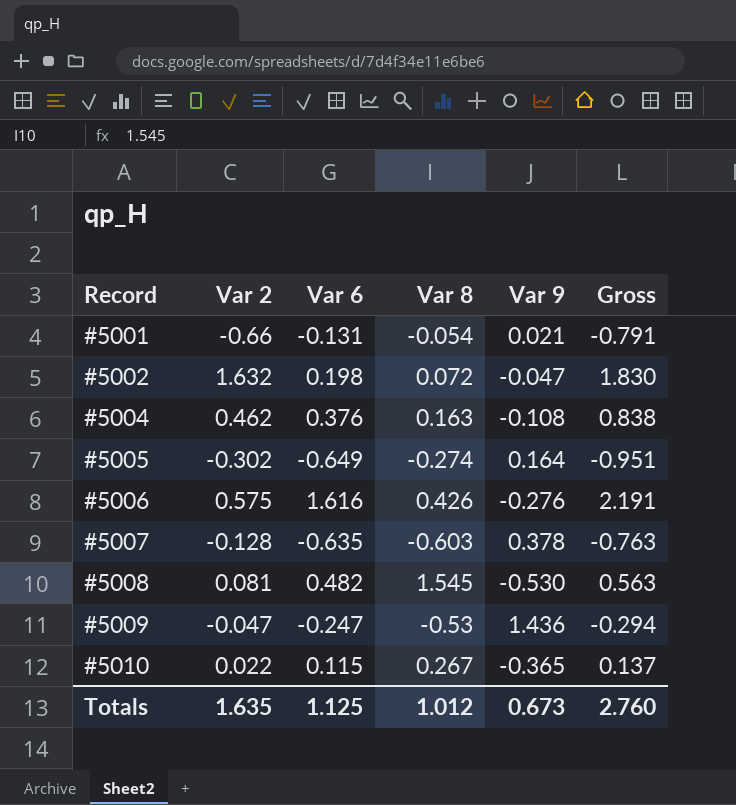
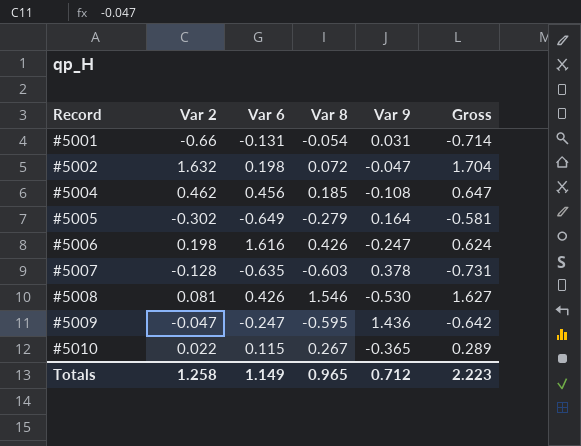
column Gross | formula: [Var 2] + [Var 6] -> [Var 2] + [Var 8]
#5001 | Var 9: 0.021 -> 0.031
#5004 | Var 6: 0.376 -> 0.456
#5004 | Var 8: 0.163 -> 0.185
#5005 | Var 8: -0.274 -> -0.279
#5006 | Var 2: 0.575 -> 0.198
#5006 | Var 9: -0.276 -> -0.247
#5008 | Var 6: 0.482 -> 0.426
#5008 | Var 8: 1.545 -> 1.546
#5009 | Var 8: -0.53 -> -0.595
Totals | Var 2: 1.635 -> 1.258
Totals | Var 6: 1.125 -> 1.149
Totals | Var 8: 1.012 -> 0.965
Totals | Var 9: 0.673 -> 0.712
Totals | Gross: 2.760 -> 2.223

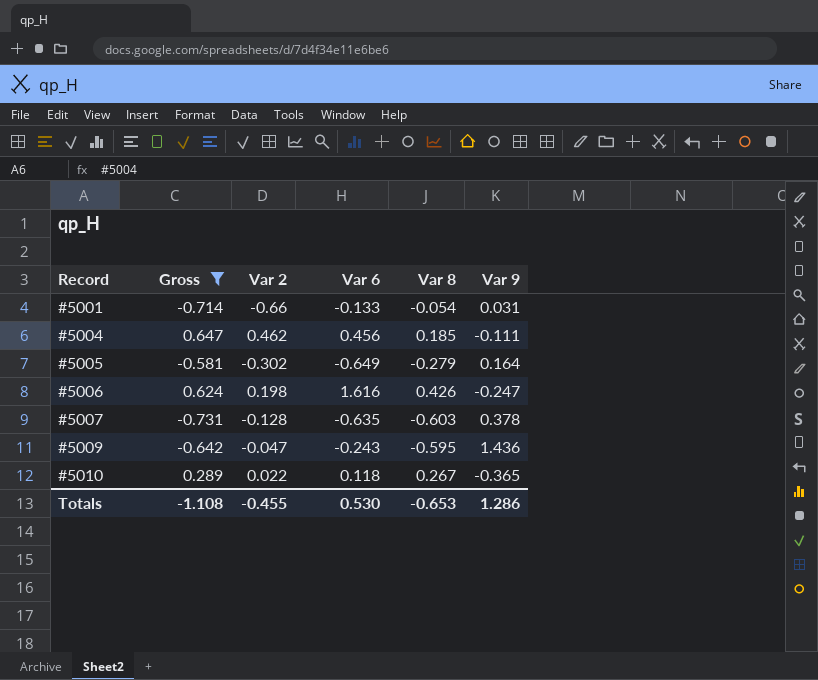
filter: none -> Gross <= 0.647
column Gross | position: 6 -> 2
#5001 | Var 6: -0.131 -> -0.133
#5004 | Var 9: -0.108 -> -0.111
#5009 | Var 6: -0.247 -> -0.243
#5010 | Var 6: 0.115 -> 0.118
Totals | Gross: 2.223 -> -1.108
Totals | Var 2: 1.258 -> -0.455
Totals | Var 6: 1.149 -> 0.530
Totals | Var 8: 0.965 -> -0.653
Totals | Var 9: 0.712 -> 1.286

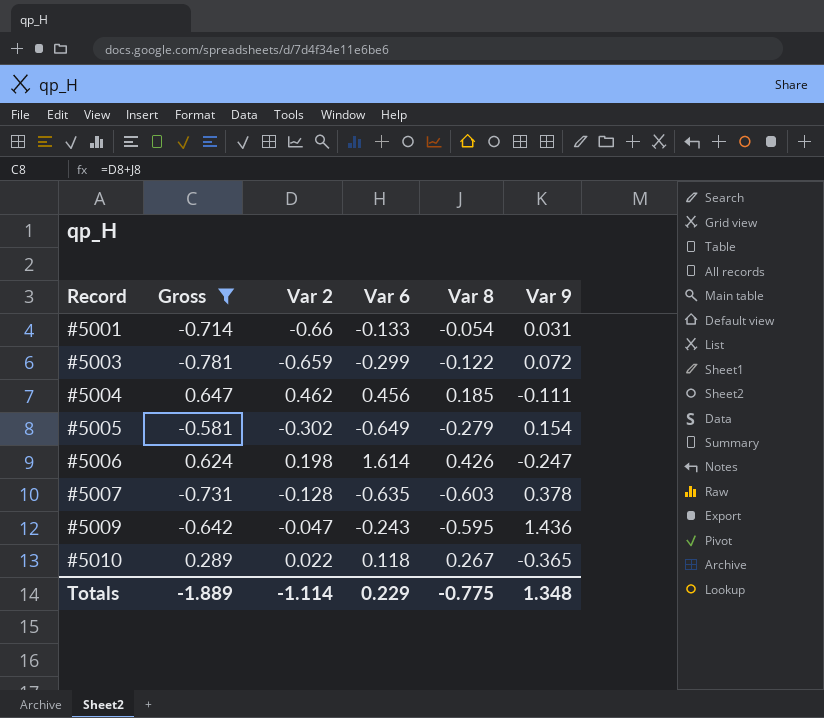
row #5003: none -> -0.781 | -0.659 | -0.299 | -0.122 | 0.072
#5005 | Var 9: 0.164 -> 0.154
#5006 | Var 6: 1.616 -> 1.614
Totals | Gross: -1.108 -> -1.889
Totals | Var 2: -0.455 -> -1.114
Totals | Var 6: 0.530 -> 0.229
Totals | Var 8: -0.653 -> -0.775
Totals | Var 9: 1.286 -> 1.348

